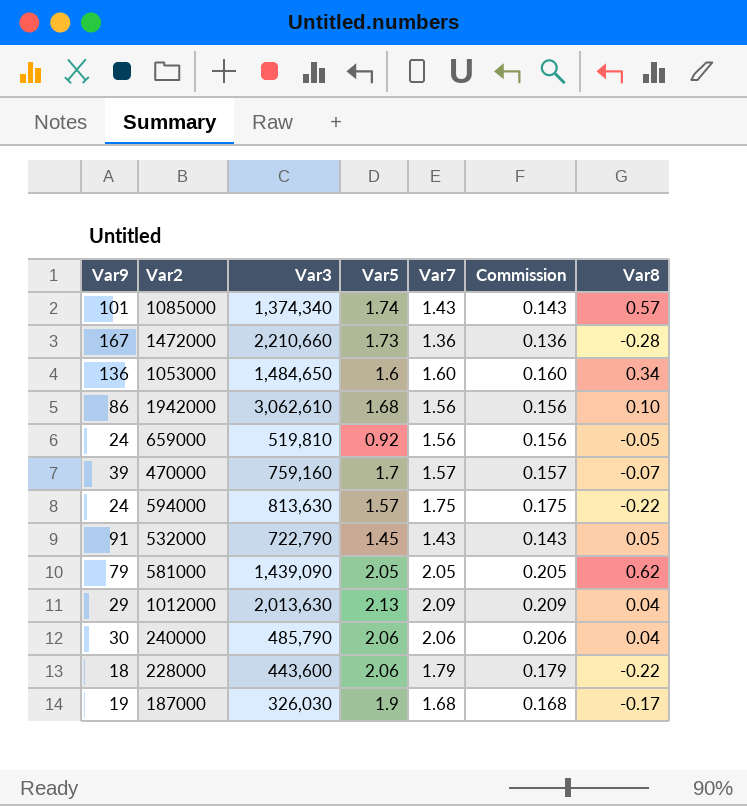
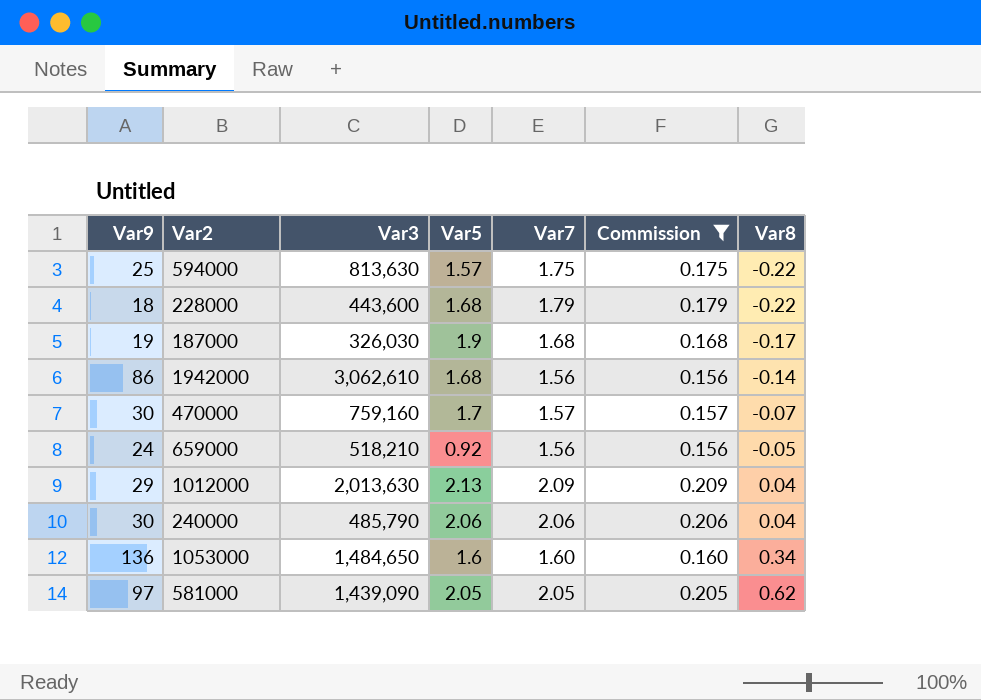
filter: none -> Commission >= 0.156
row order: none -> Var8 ascending
594000 | Var9: 24 -> 25
228000 | Var5: 2.06 -> 1.68
1942000 | Var8: 0.10 -> -0.14
470000 | Var9: 39 -> 30
659000 | Var3: 519,810 -> 518,210
581000 | Var9: 79 -> 97

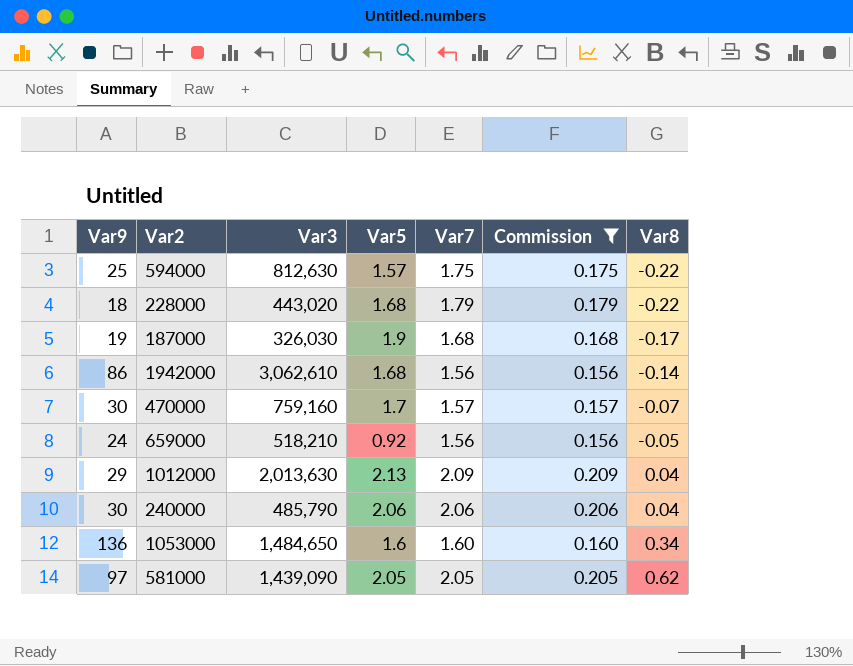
594000 | Var3: 813,630 -> 812,630
228000 | Var3: 443,600 -> 443,020

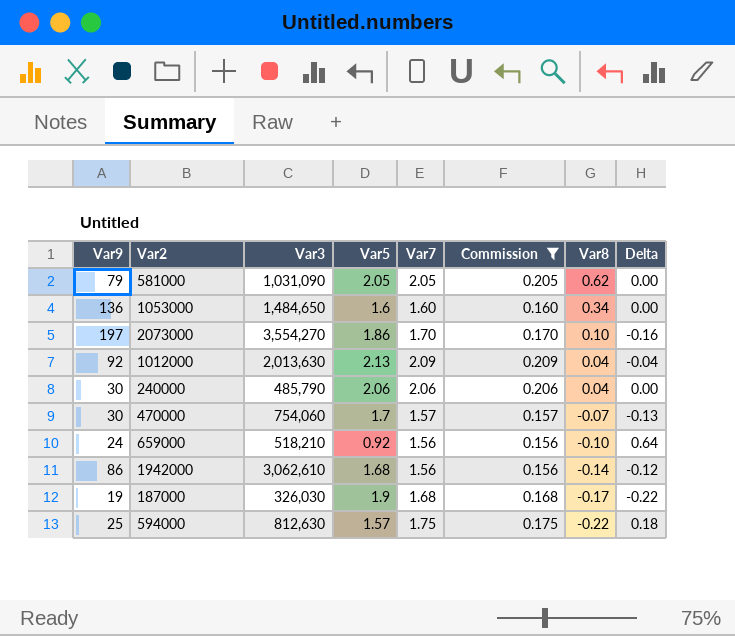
row order: Var8 ascending -> Var8 descending
column Delta | formula: none -> [Var7] - [Var5]
row 228000: 18 | 443,020 | 1.68 | 1.79 | 0.179 | -0.22 -> none
581000 | Var9: 97 -> 79
581000 | Var3: 1,439,090 -> 1,031,090
row 2073000: none -> 197 | 3,554,270 | 1.86 | 1.70 | 0.170 | 0.10 | -0.16
1012000 | Var9: 29 -> 92
470000 | Var3: 759,160 -> 754,060
659000 | Var8: -0.05 -> -0.10

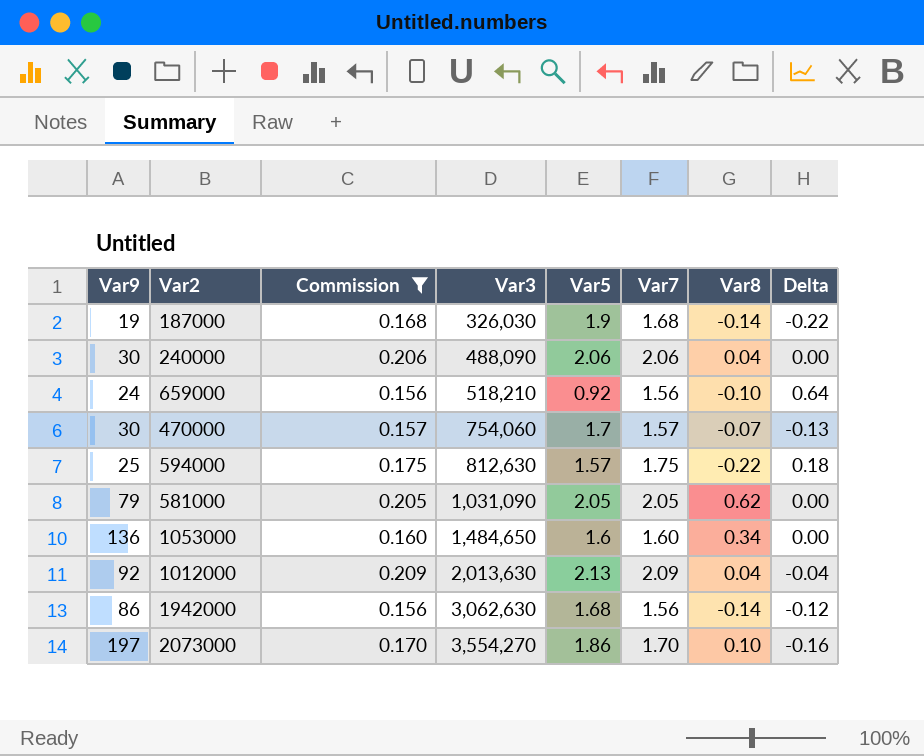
row order: Var8 descending -> Var3 ascending
column Commission | position: 6 -> 3
187000 | Var8: -0.17 -> -0.14
240000 | Var3: 485,790 -> 488,090
1942000 | Var3: 3,062,610 -> 3,062,630

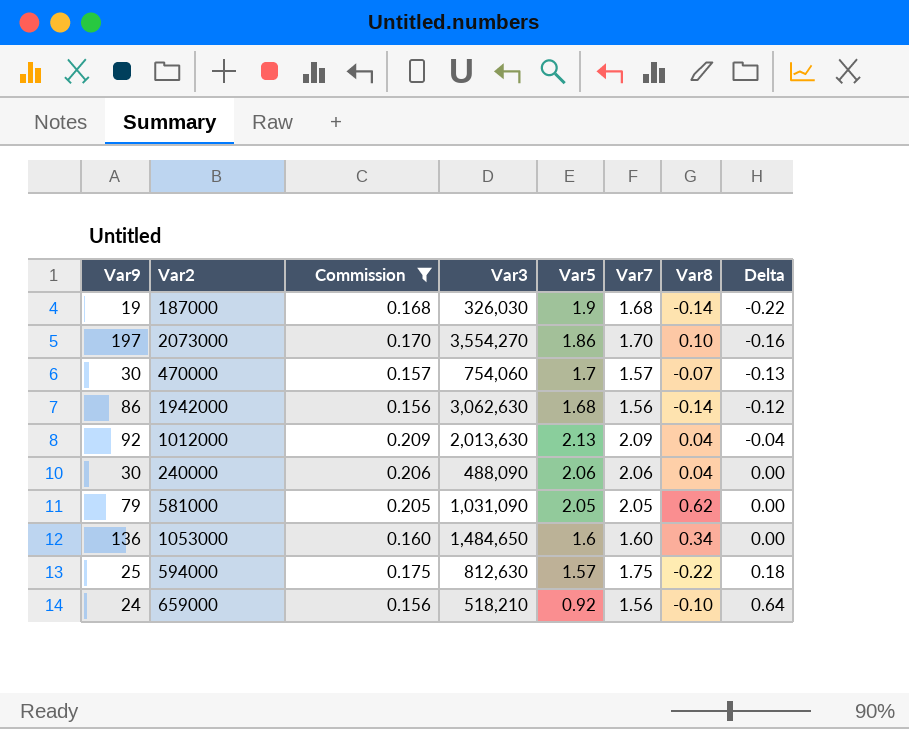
row order: Var3 ascending -> Delta ascending

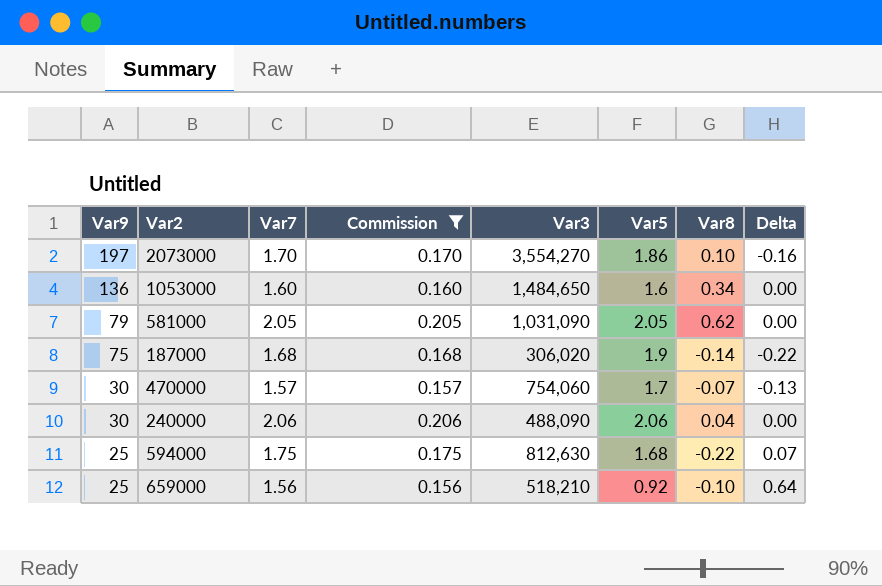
row order: Delta ascending -> Var9 descending
column Var7 | position: 6 -> 3
row 1942000: 86 | 0.156 | 3,062,630 | 1.68 | 1.56 | -0.14 | -0.12 -> none
row 1012000: 92 | 0.209 | 2,013,630 | 2.13 | 2.09 | 0.04 | -0.04 -> none
187000 | Var9: 19 -> 75
187000 | Var3: 326,030 -> 306,020
594000 | Var5: 1.57 -> 1.68
594000 | Delta: 0.18 -> 0.07
659000 | Var9: 24 -> 25

